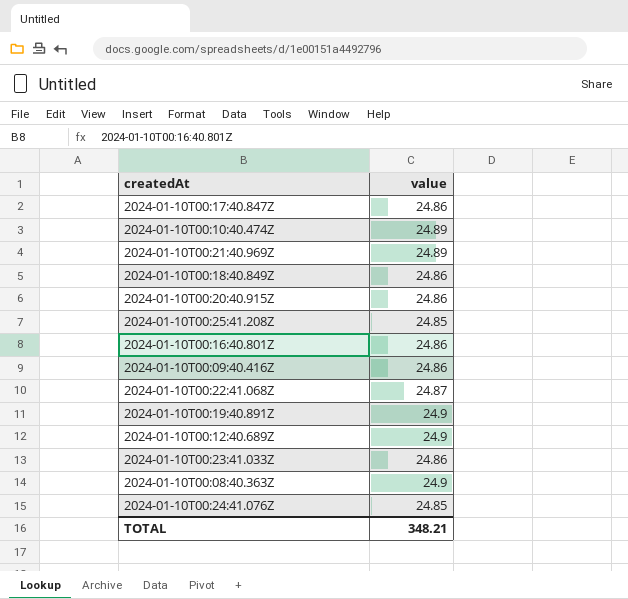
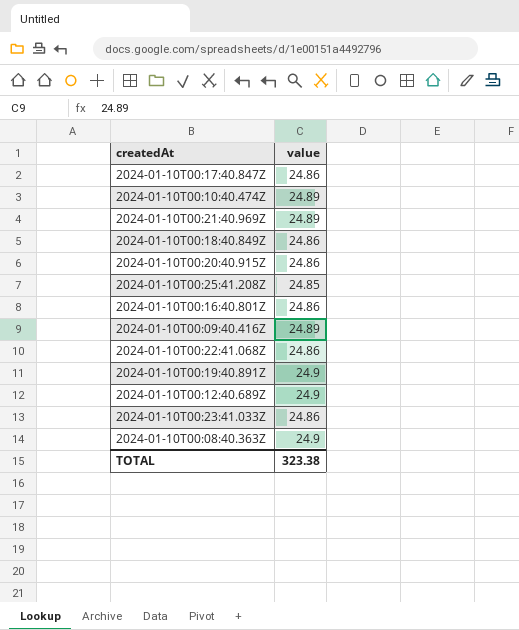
row 2024-01-10T00:24:41.076Z: 24.85 -> none
2024-01-10T00:09:40.416Z | value: 24.86 -> 24.89
2024-01-10T00:22:41.068Z | value: 24.87 -> 24.86
TOTAL | value: 348.21 -> 323.38

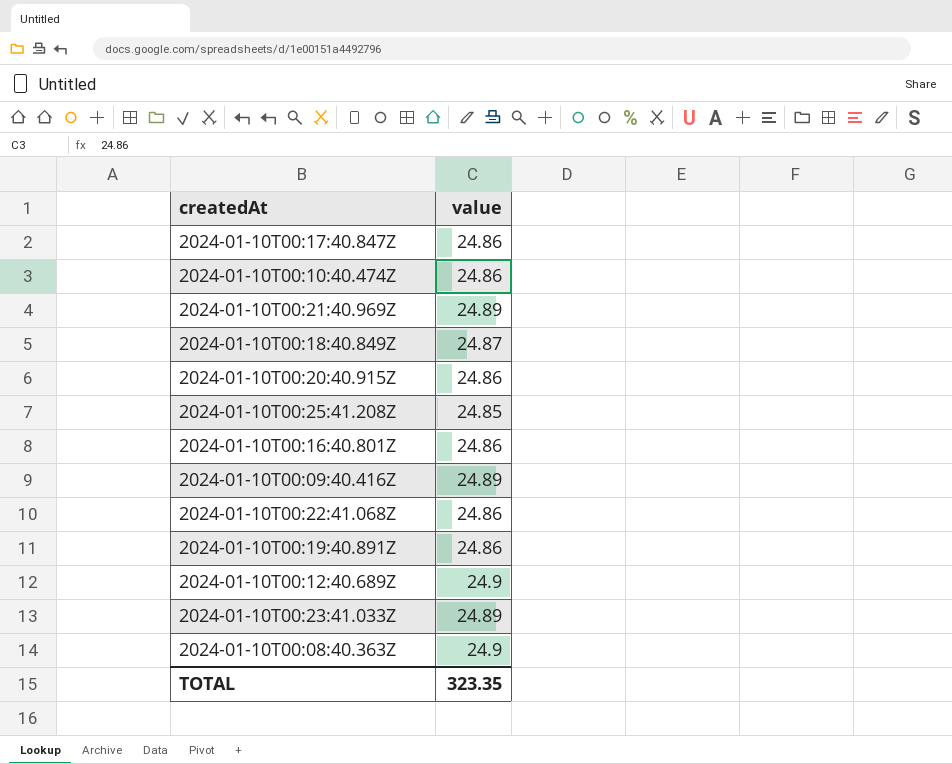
2024-01-10T00:10:40.474Z | value: 24.89 -> 24.86
2024-01-10T00:18:40.849Z | value: 24.86 -> 24.87
2024-01-10T00:19:40.891Z | value: 24.9 -> 24.86
2024-01-10T00:23:41.033Z | value: 24.86 -> 24.89
TOTAL | value: 323.38 -> 323.35

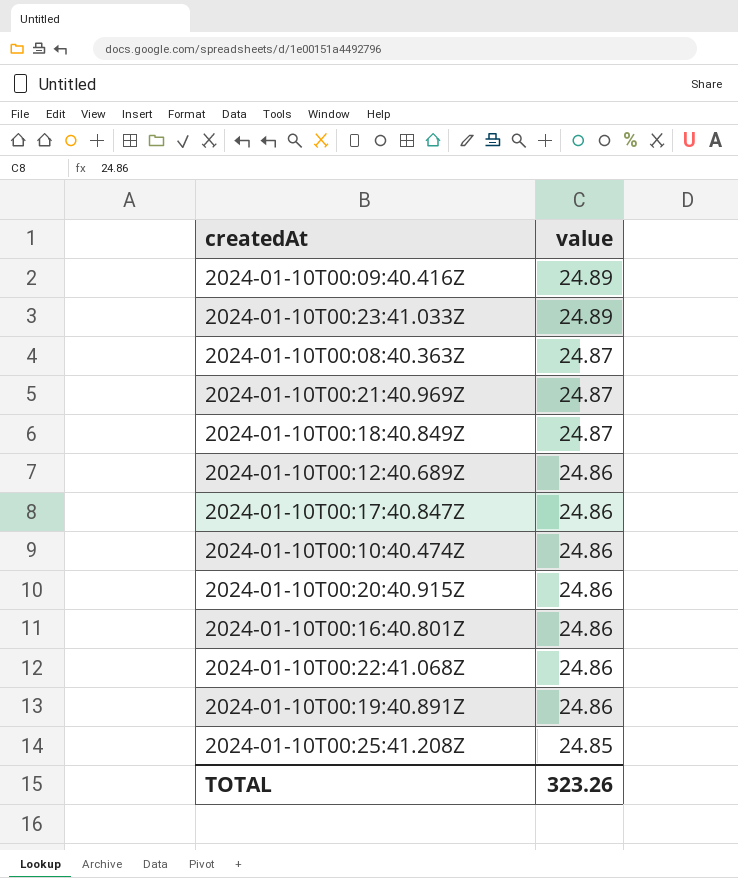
row order: none -> value descending
2024-01-10T00:08:40.363Z | value: 24.9 -> 24.87
2024-01-10T00:21:40.969Z | value: 24.89 -> 24.87
2024-01-10T00:12:40.689Z | value: 24.9 -> 24.86
TOTAL | value: 323.35 -> 323.26

